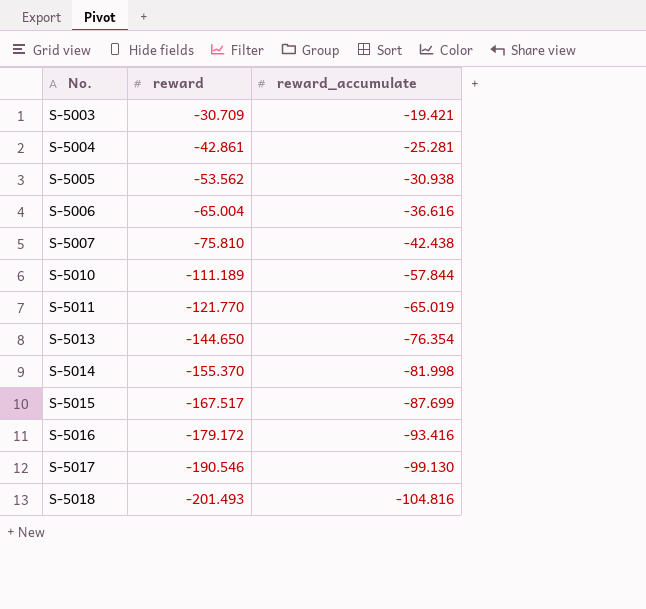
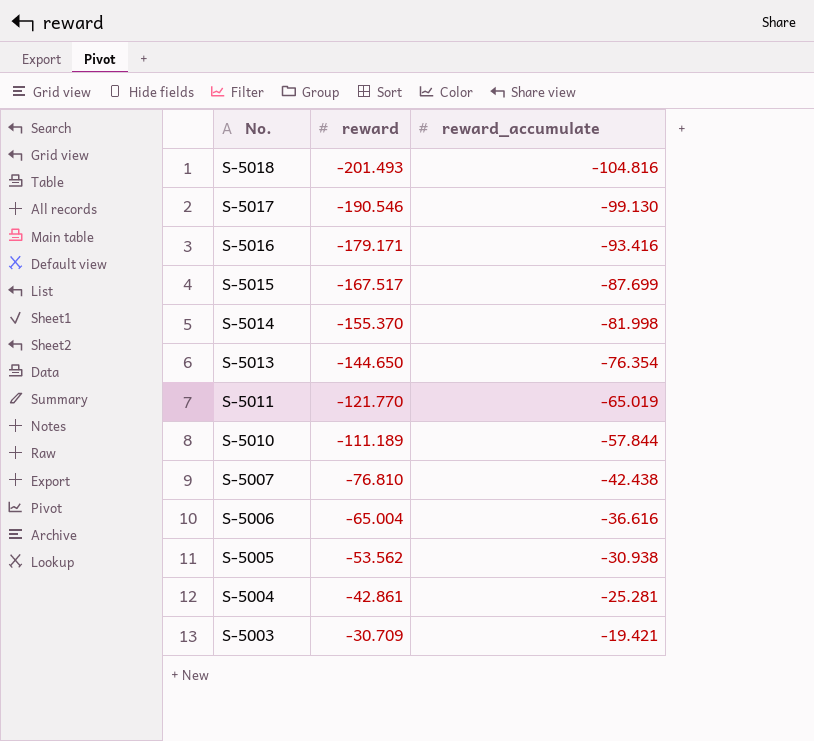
row order: No. ascending -> No. descending
S-5016 | reward: -179.172 -> -179.171
S-5007 | reward: -75.810 -> -76.810

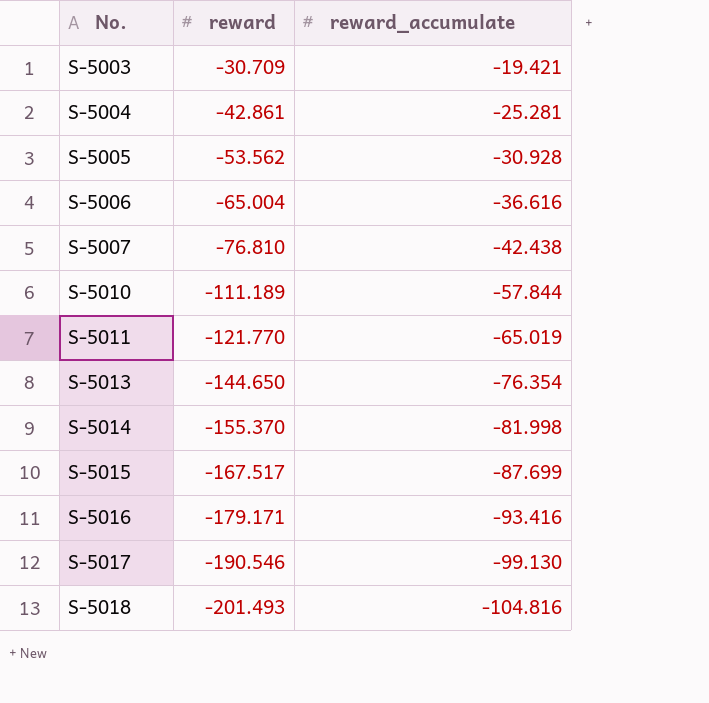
row order: No. descending -> No. ascending
S-5005 | reward_accumulate: -30.938 -> -30.928

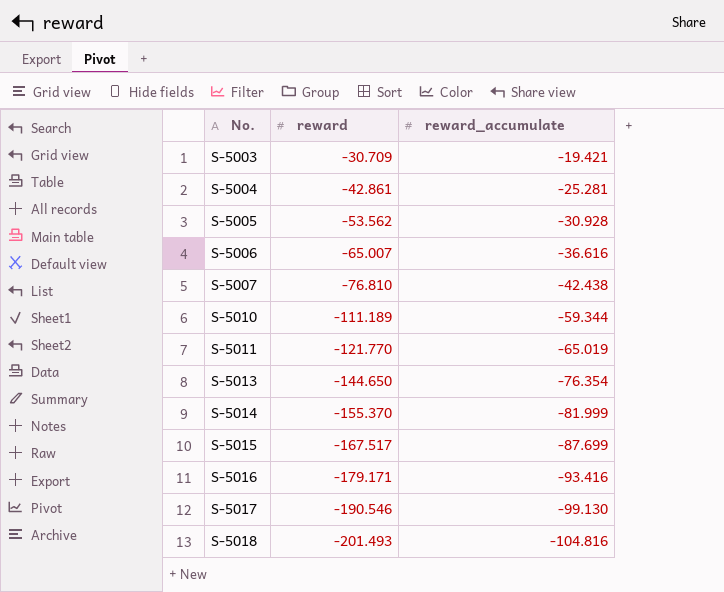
S-5006 | reward: -65.004 -> -65.007
S-5010 | reward_accumulate: -57.844 -> -59.344
S-5014 | reward_accumulate: -81.998 -> -81.999

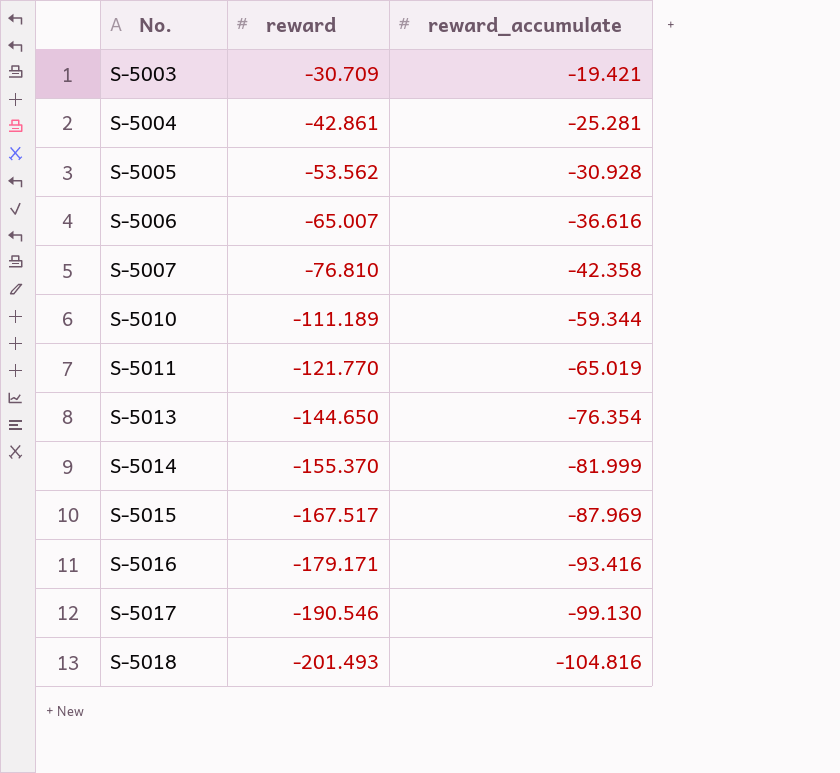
S-5007 | reward_accumulate: -42.438 -> -42.358
S-5015 | reward_accumulate: -87.699 -> -87.969

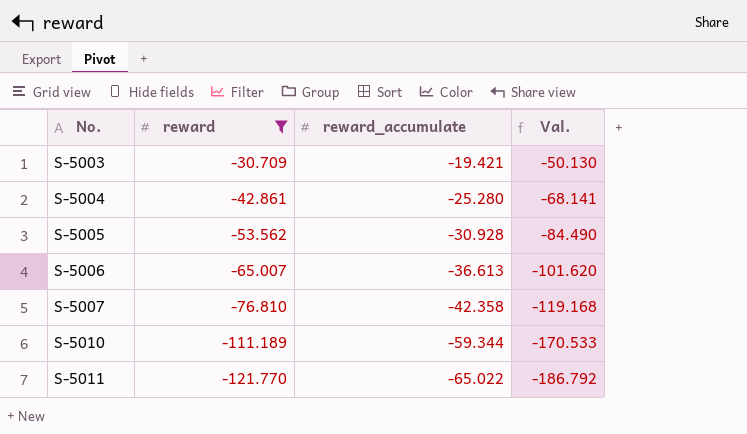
filter: none -> reward >= -121.770
column Val. | formula: none -> [reward] + [reward_accumulate]
S-5004 | reward_accumulate: -25.281 -> -25.280
S-5006 | reward_accumulate: -36.616 -> -36.613
S-5011 | reward_accumulate: -65.019 -> -65.022

